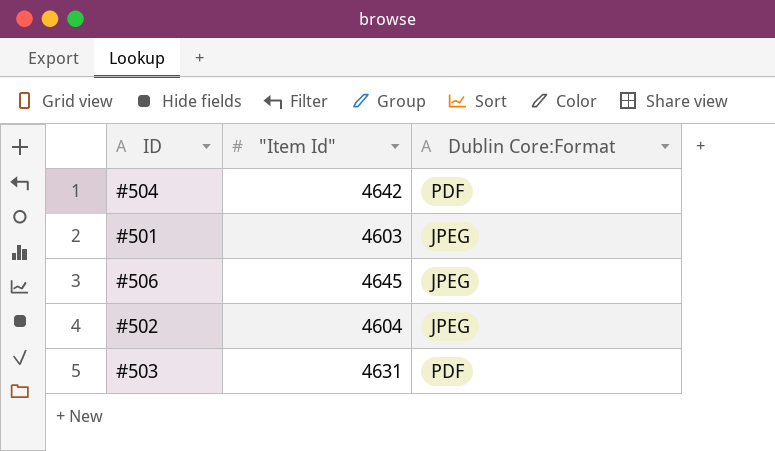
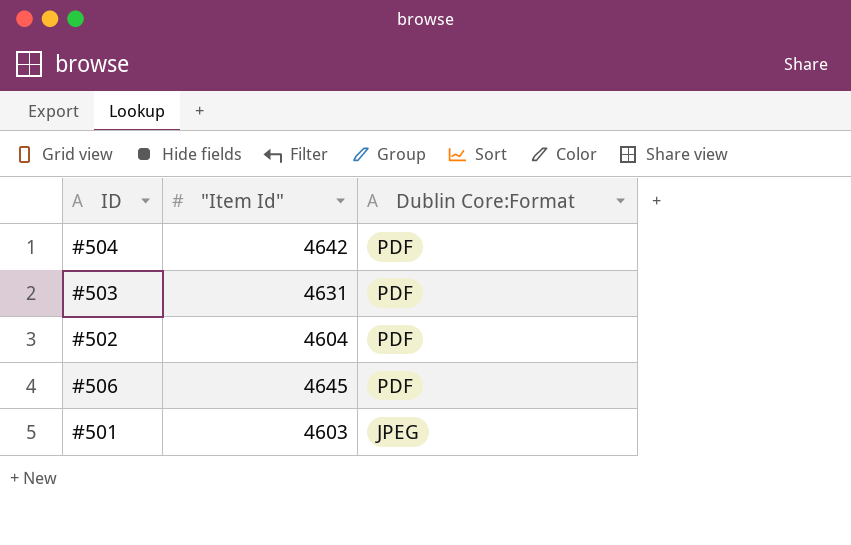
row order: none -> Dublin Core:Format descending
#502 | Dublin Core:Format: JPEG -> PDF
#506 | Dublin Core:Format: JPEG -> PDF

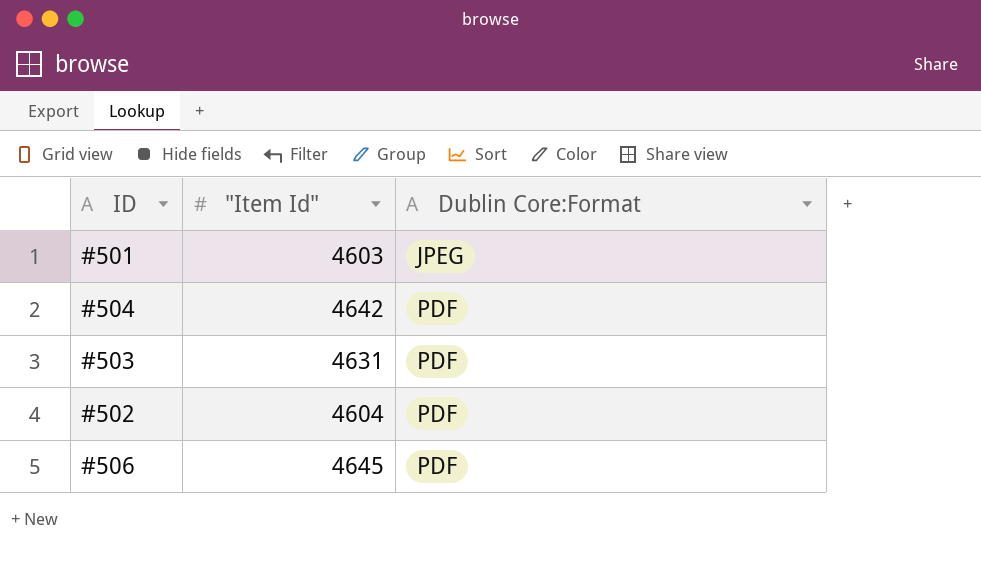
row order: Dublin Core:Format descending -> Dublin Core:Format ascending

